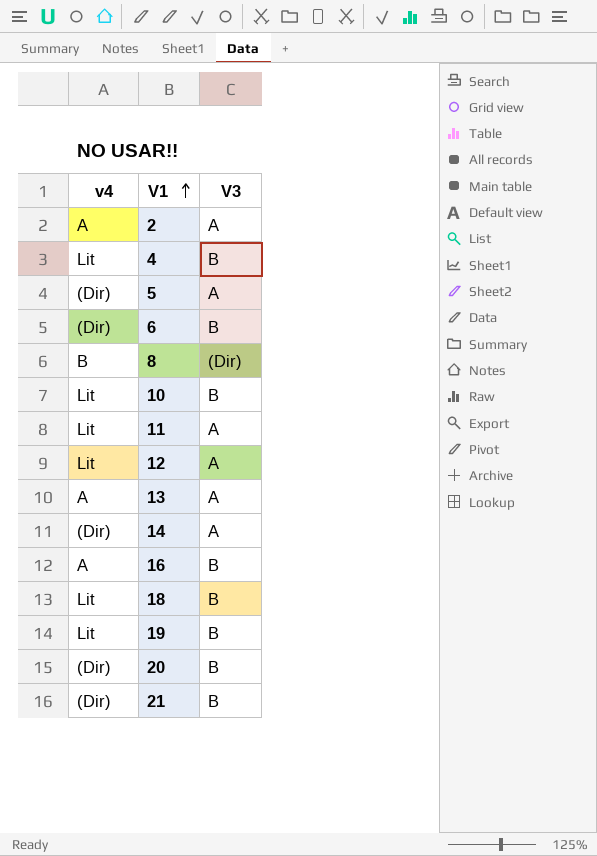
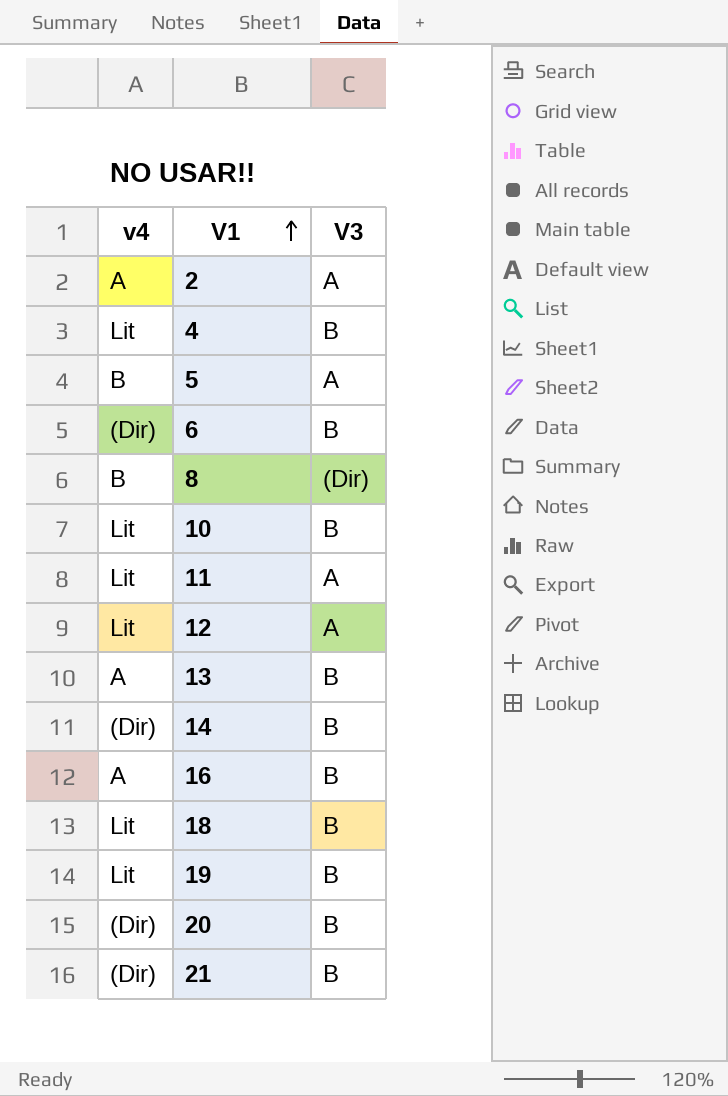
5 | v4: (Dir) -> B
13 | V3: A -> B
14 | V3: A -> B

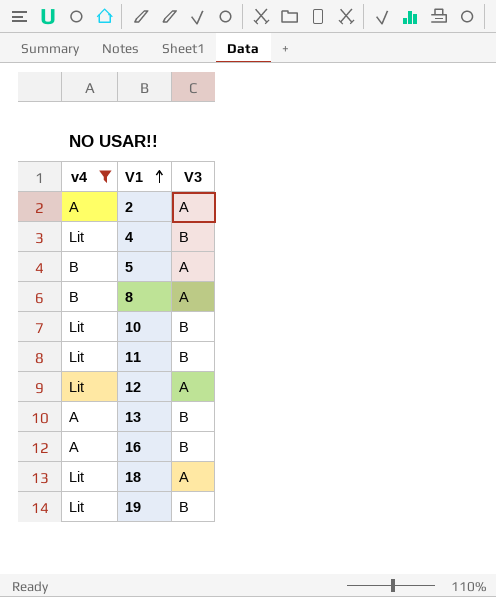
filter: none -> v4 != (Dir)
8 | V3: (Dir) -> A
11 | V3: A -> B
18 | V3: B -> A

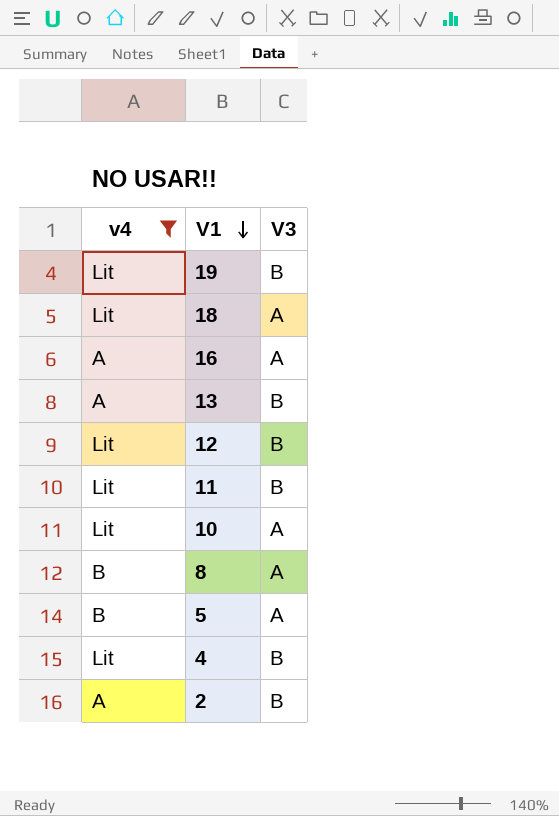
row order: V1 ascending -> V1 descending
16 | V3: B -> A
12 | V3: A -> B
10 | V3: B -> A
2 | V3: A -> B

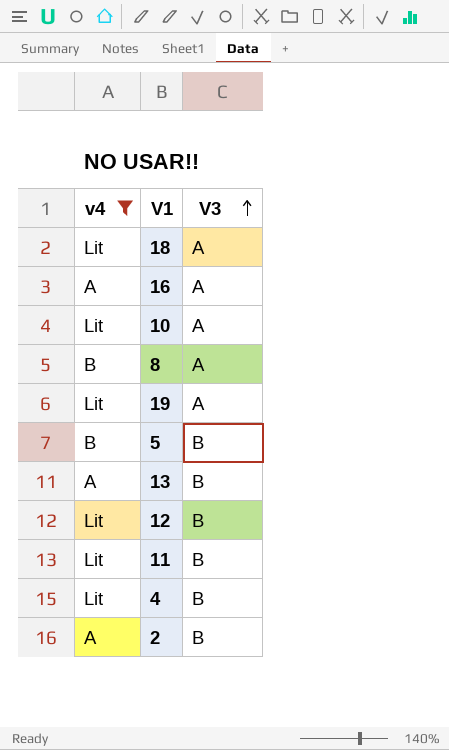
row order: V1 descending -> V3 ascending
19 | V3: B -> A
5 | V3: A -> B

